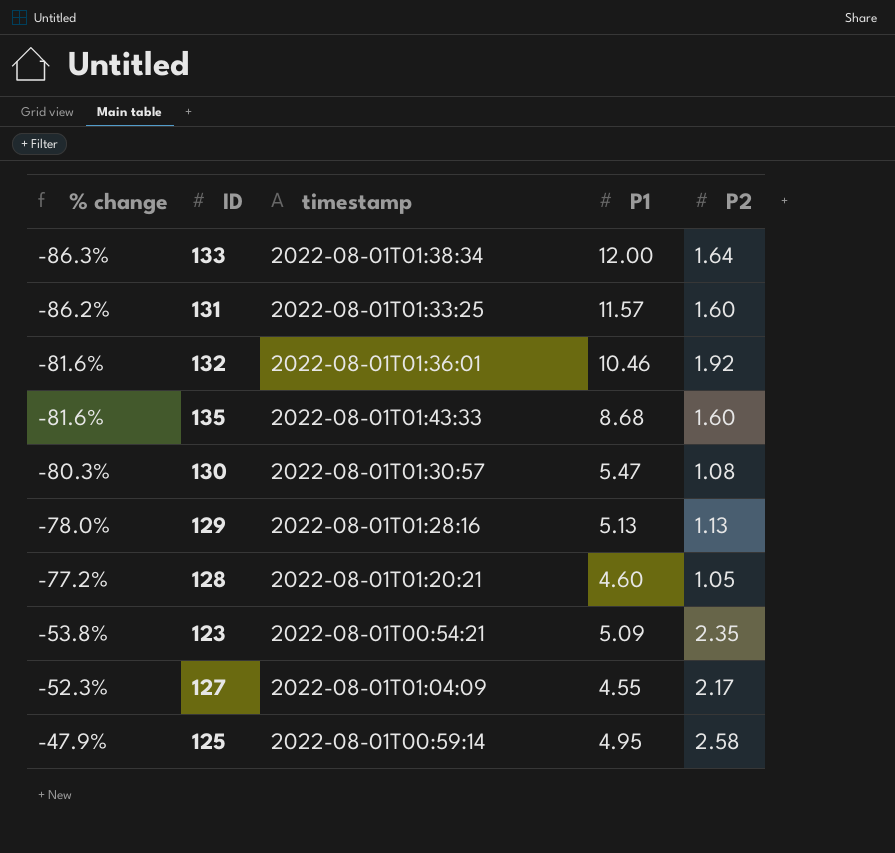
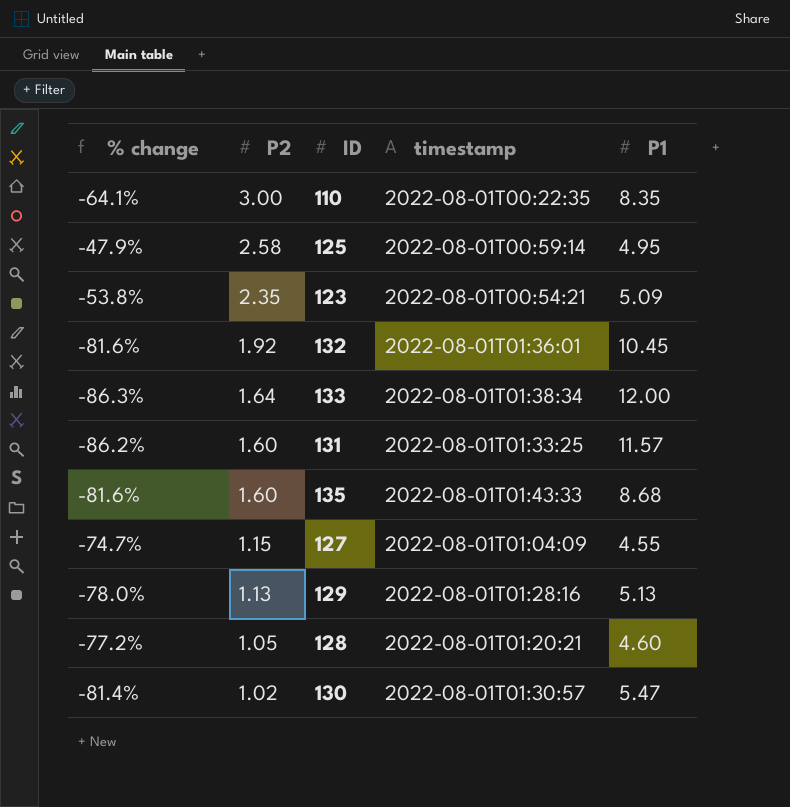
row order: % change ascending -> P2 descending
column P2 | position: 5 -> 2
row 110: none -> -64.1% | 3.00 | 2022-08-01T00:22:35 | 8.35
132 | P1: 10.46 -> 10.45
127 | % change: -52.3% -> -74.7%
127 | P2: 2.17 -> 1.15
130 | % change: -80.3% -> -81.4%
130 | P2: 1.08 -> 1.02

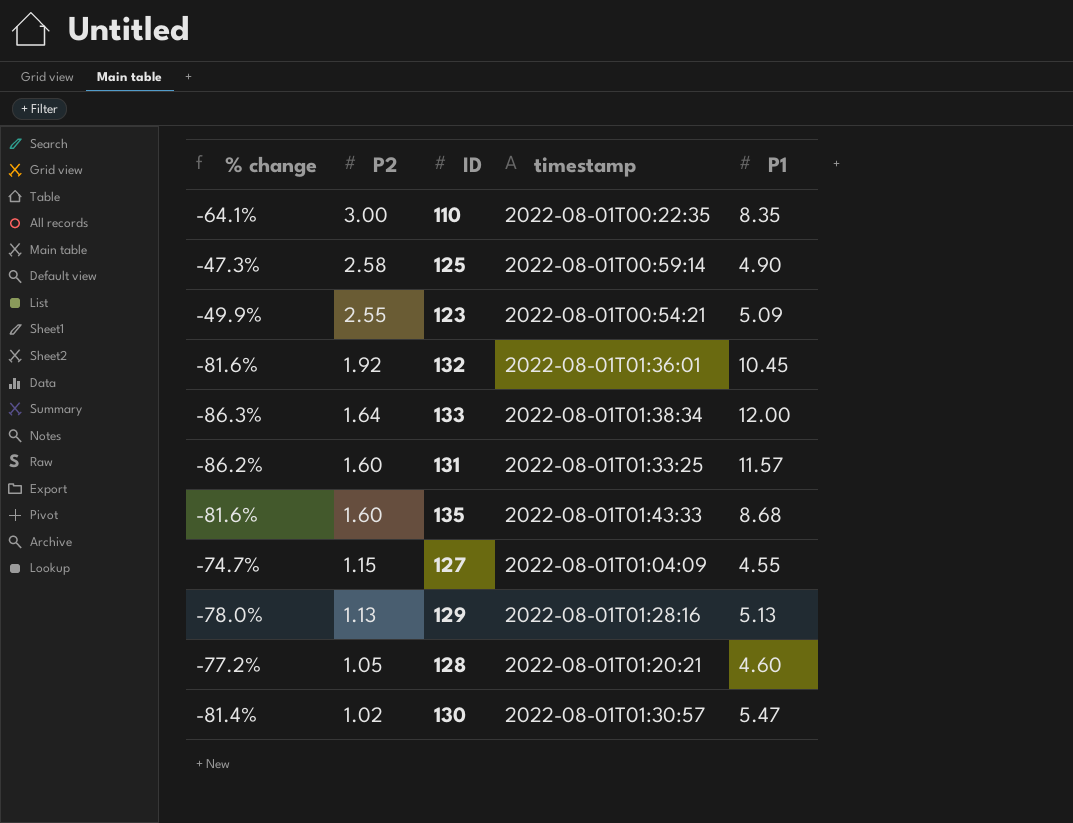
125 | % change: -47.9% -> -47.3%
125 | P1: 4.95 -> 4.90
123 | % change: -53.8% -> -49.9%
123 | P2: 2.35 -> 2.55

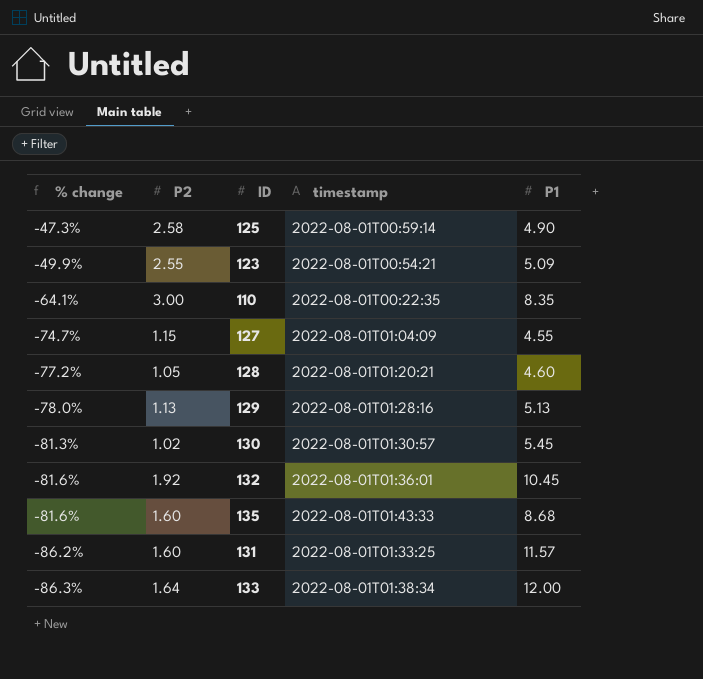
row order: P2 descending -> % change descending
130 | % change: -81.4% -> -81.3%
130 | P1: 5.47 -> 5.45

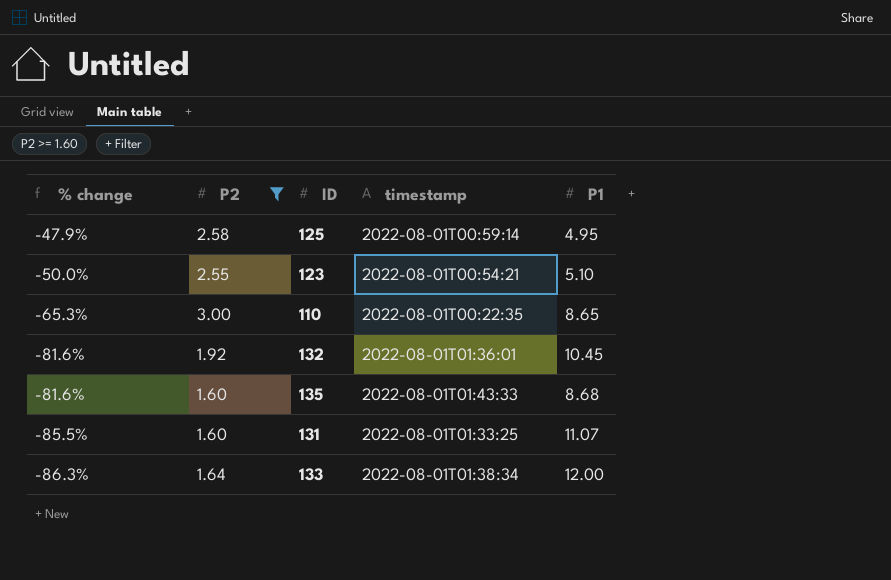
filter: none -> P2 >= 1.60
125 | % change: -47.3% -> -47.9%
125 | P1: 4.90 -> 4.95
123 | % change: -49.9% -> -50.0%
123 | P1: 5.09 -> 5.10
110 | % change: -64.1% -> -65.3%
110 | P1: 8.35 -> 8.65
131 | % change: -86.2% -> -85.5%
131 | P1: 11.57 -> 11.07

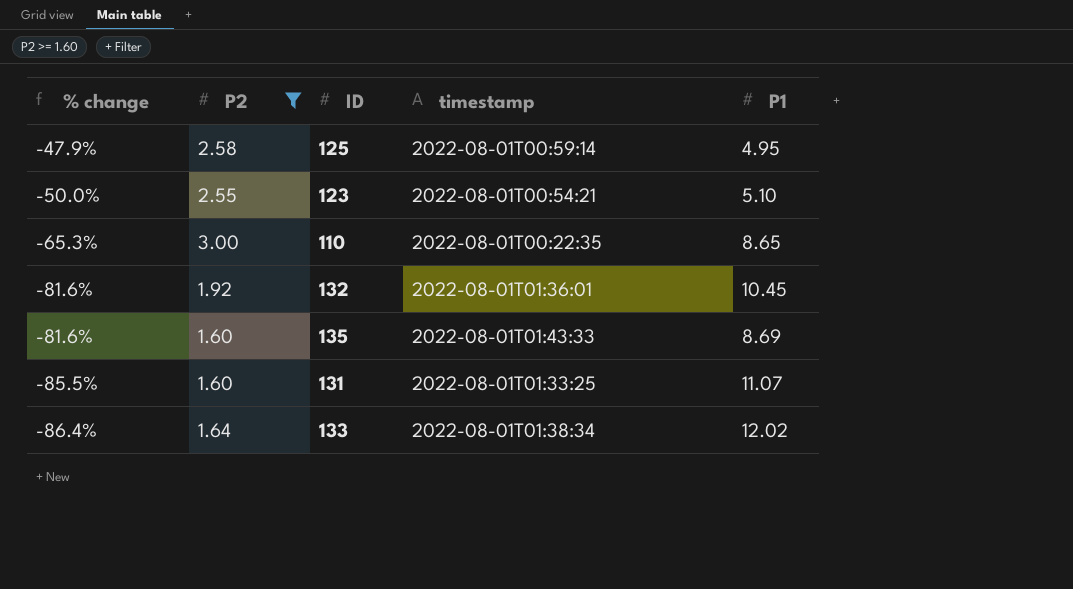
135 | P1: 8.68 -> 8.69
133 | % change: -86.3% -> -86.4%
133 | P1: 12.00 -> 12.02

